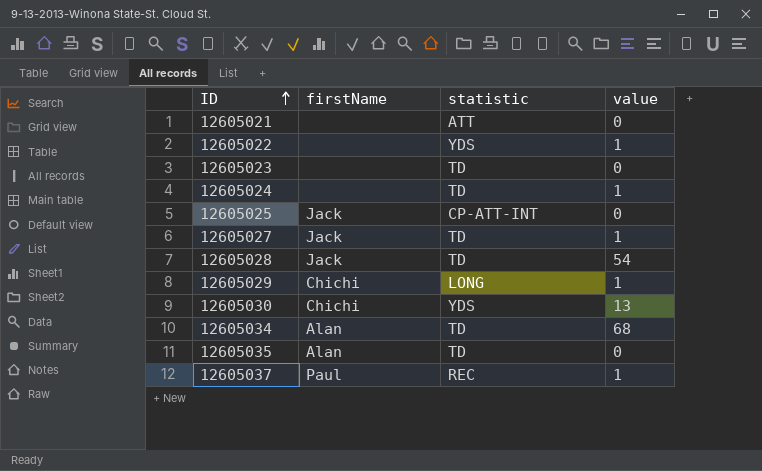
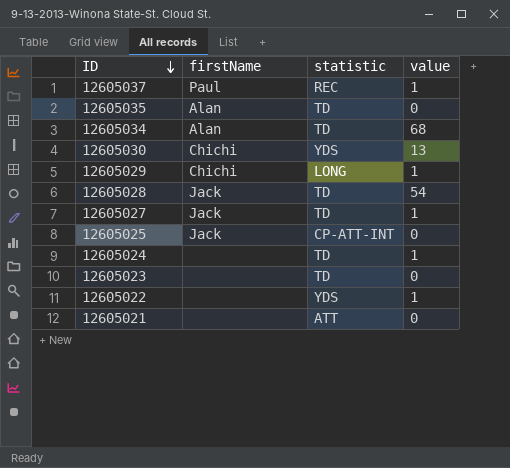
row order: ID ascending -> ID descending

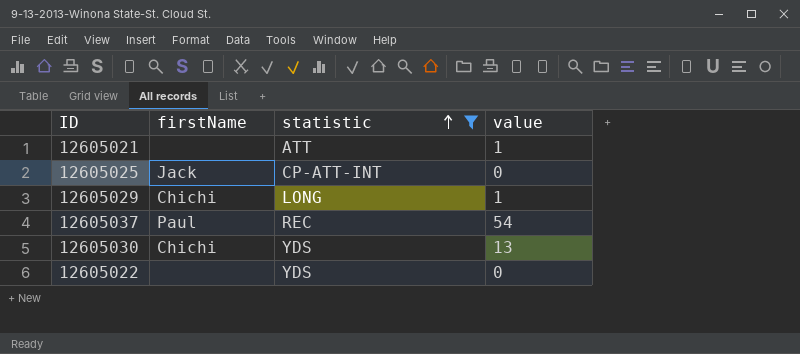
filter: none -> statistic != TD
row order: ID descending -> statistic ascending
12605021 | value: 0 -> 1
12605037 | value: 1 -> 54
12605022 | value: 1 -> 0

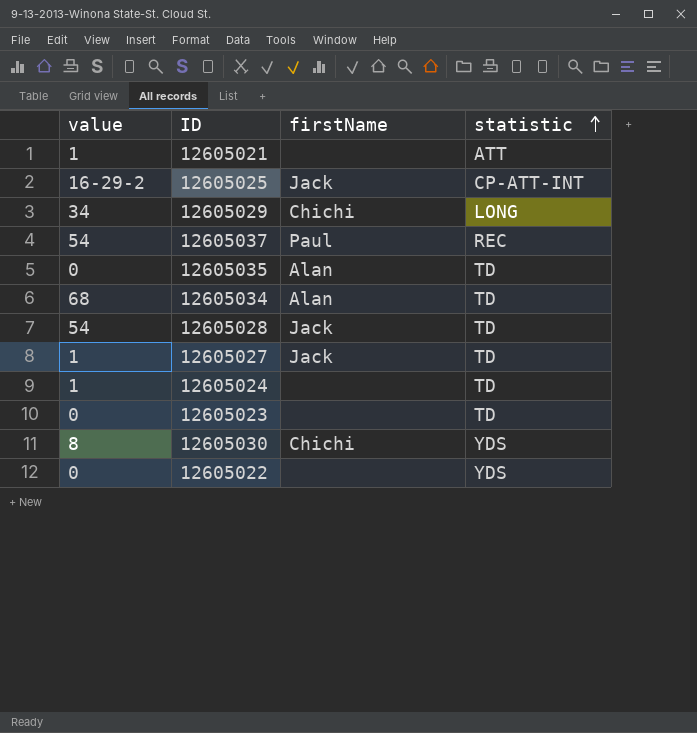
filter: statistic != TD -> none
column value | position: 4 -> 1
12605025 | value: 0 -> 16-29-2
12605029 | value: 1 -> 34
12605030 | value: 13 -> 8

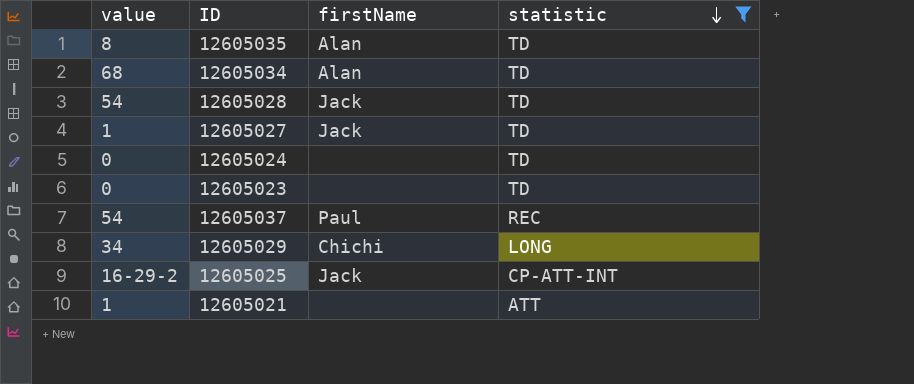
filter: none -> statistic != YDS
row order: statistic ascending -> statistic descending
12605035 | value: 0 -> 8
12605024 | value: 1 -> 0

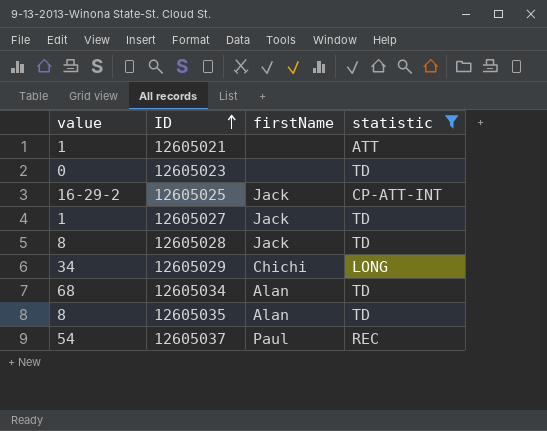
row order: statistic descending -> ID ascending
row 12605024: 0 | none | TD -> none
12605028 | value: 54 -> 8

